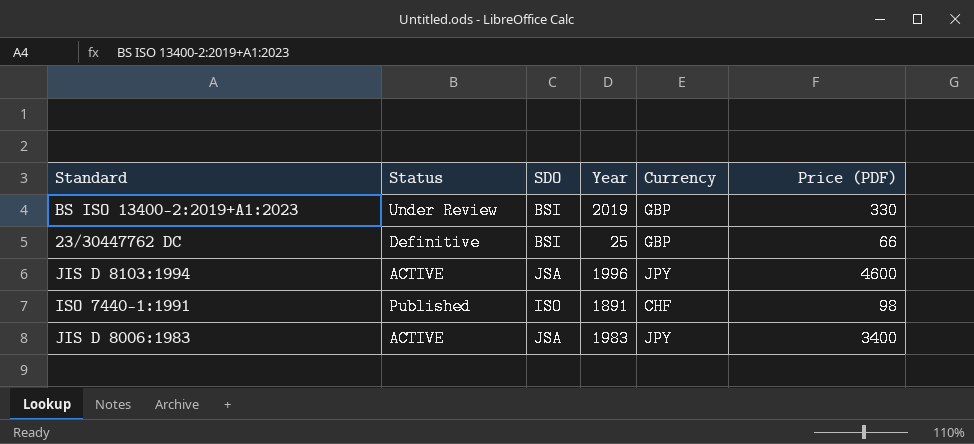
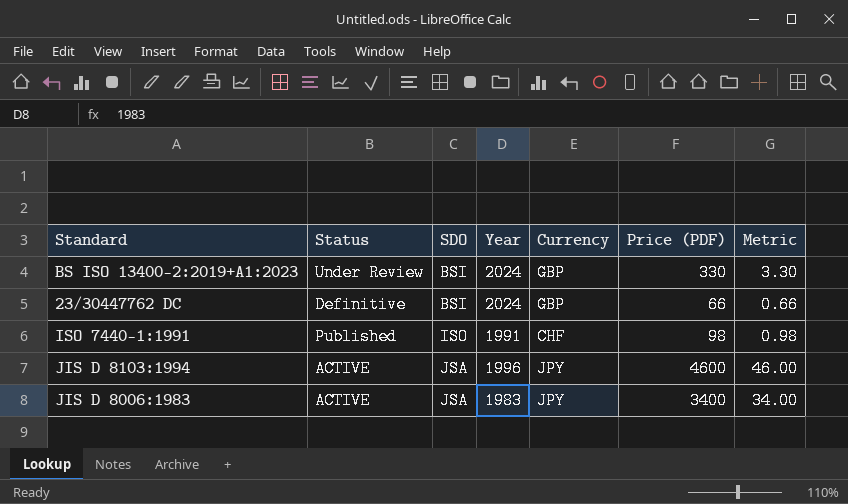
row order: none -> SDO ascending
column Metric | formula: none -> [Price (PDF)] * 0.01
BS ISO 13400-2:2019+A1:2023 | Year: 2019 -> 2024
23/30447762 DC | Year: 25 -> 2024
ISO 7440-1:1991 | Year: 1891 -> 1991

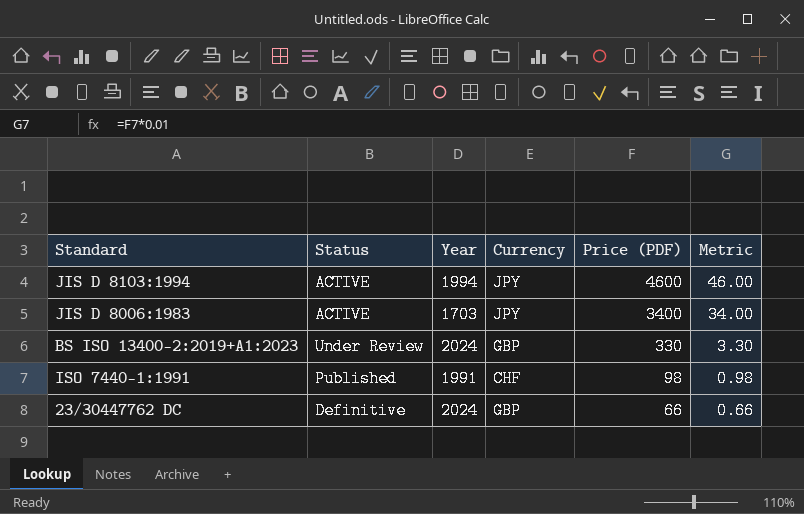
row order: SDO ascending -> Price (PDF) descending
column SDO | position: 3 -> none
JIS D 8103:1994 | Year: 1996 -> 1994
JIS D 8006:1983 | Year: 1983 -> 1703

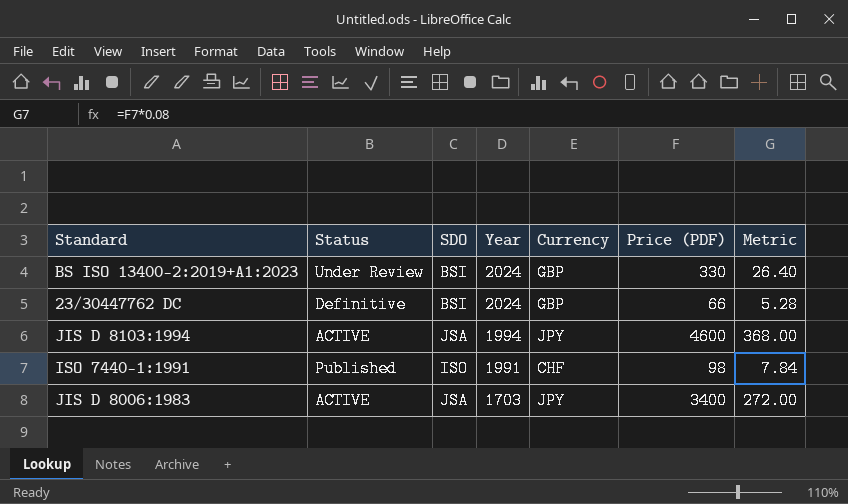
row order: Price (PDF) descending -> Year descending
column SDO | position: none -> 3
column Metric | formula: [Price (PDF)] * 0.01 -> [Price (PDF)] * 0.08

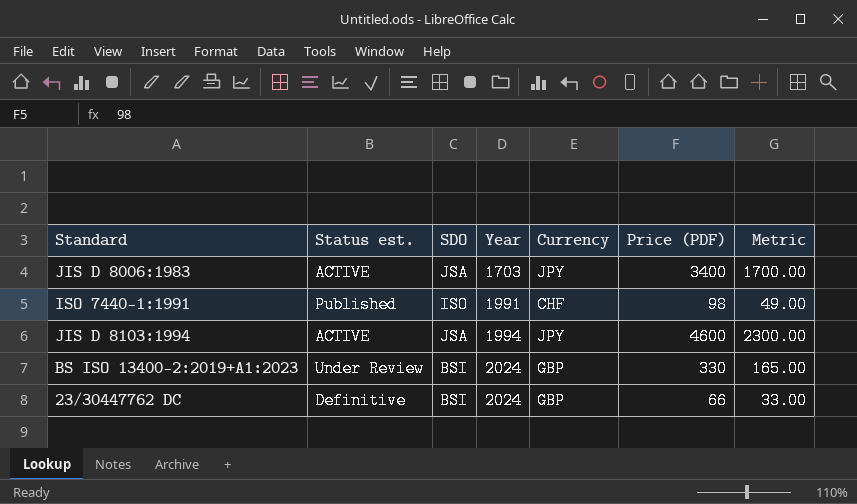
row order: Year descending -> Year ascending
column name: Status -> Status est.
column Metric | formula: [Price (PDF)] * 0.08 -> [Price (PDF)] * 0.5

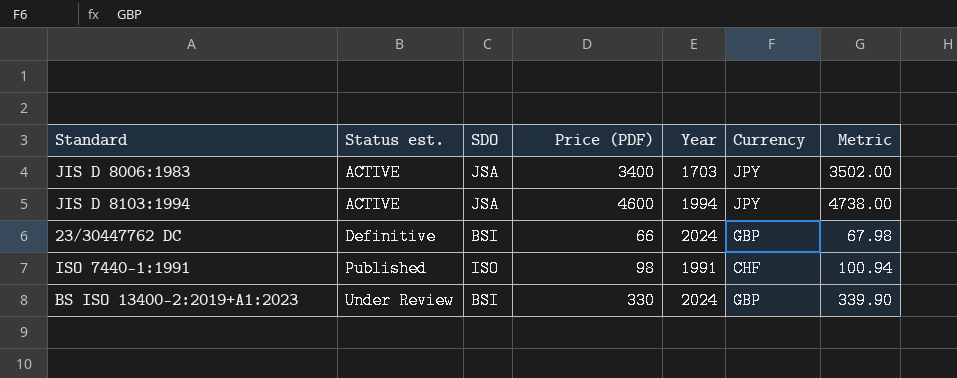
row order: Year ascending -> Status est. ascending
column Price (PDF) | position: 6 -> 4
column Metric | formula: [Price (PDF)] * 0.5 -> [Price (PDF)] * 1.03

